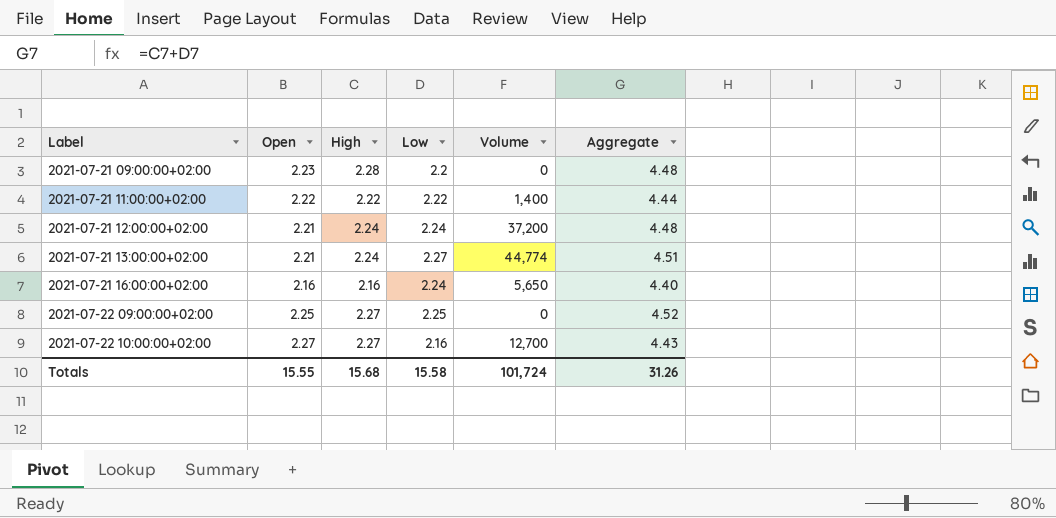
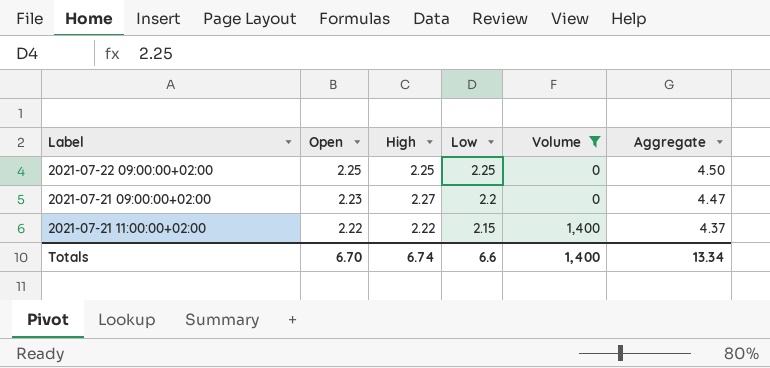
filter: none -> Volume <= 1,400
row order: Label ascending -> Open descending
2021-07-22 09:00:00+02:00 | High: 2.27 -> 2.25
2021-07-22 09:00:00+02:00 | Aggregate: 4.52 -> 4.50
2021-07-21 09:00:00+02:00 | High: 2.28 -> 2.27
2021-07-21 09:00:00+02:00 | Aggregate: 4.48 -> 4.47
2021-07-21 11:00:00+02:00 | Low: 2.22 -> 2.15
2021-07-21 11:00:00+02:00 | Aggregate: 4.44 -> 4.37
Totals | Open: 15.55 -> 6.70
Totals | High: 15.68 -> 6.74
Totals | Low: 15.58 -> 6.6
Totals | Volume: 101,724 -> 1,400
Totals | Aggregate: 31.26 -> 13.34

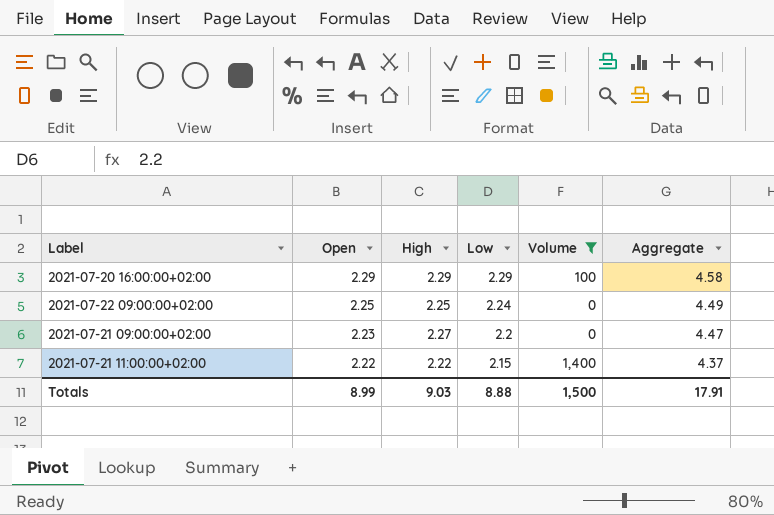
row 2021-07-20 16:00:00+02:00: none -> 2.29 | 2.29 | 2.29 | 100 | 4.58
2021-07-22 09:00:00+02:00 | Low: 2.25 -> 2.24
2021-07-22 09:00:00+02:00 | Aggregate: 4.50 -> 4.49
Totals | Open: 6.70 -> 8.99
Totals | High: 6.74 -> 9.03
Totals | Low: 6.6 -> 8.88
Totals | Volume: 1,400 -> 1,500
Totals | Aggregate: 13.34 -> 17.91

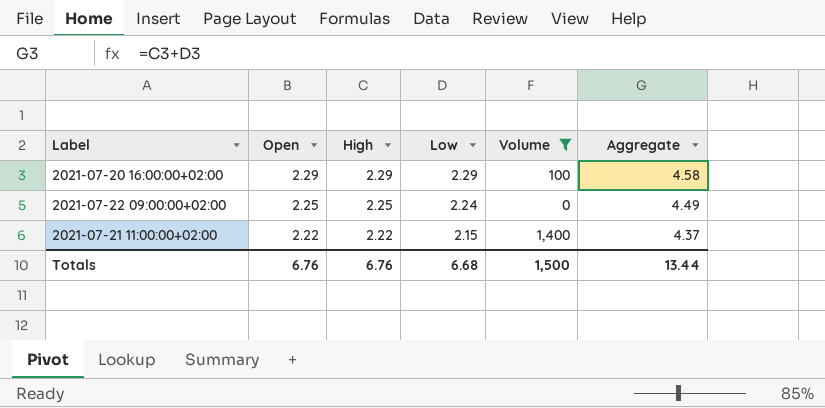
row 2021-07-21 09:00:00+02:00: 2.23 | 2.27 | 2.2 | 0 | 4.47 -> none
Totals | Open: 8.99 -> 6.76
Totals | High: 9.03 -> 6.76
Totals | Low: 8.88 -> 6.68
Totals | Aggregate: 17.91 -> 13.44

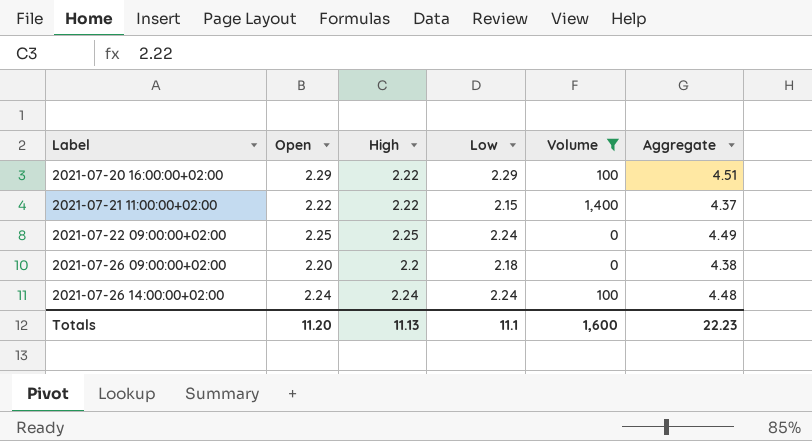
row order: Open descending -> Label ascending
2021-07-20 16:00:00+02:00 | High: 2.29 -> 2.22
2021-07-20 16:00:00+02:00 | Aggregate: 4.58 -> 4.51
row 2021-07-26 09:00:00+02:00: none -> 2.20 | 2.2 | 2.18 | 0 | 4.38
row 2021-07-26 14:00:00+02:00: none -> 2.24 | 2.24 | 2.24 | 100 | 4.48
Totals | Open: 6.76 -> 11.20
Totals | High: 6.76 -> 11.13
Totals | Low: 6.68 -> 11.1
Totals | Volume: 1,500 -> 1,600
Totals | Aggregate: 13.44 -> 22.23

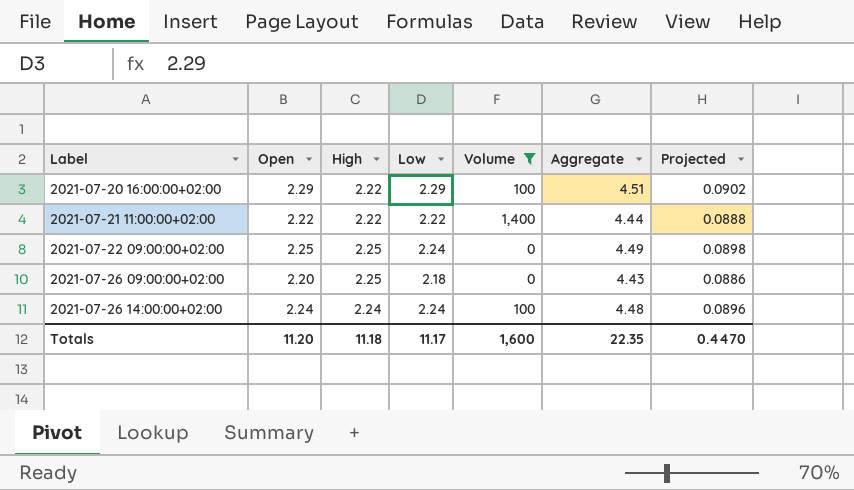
column Projected | formula: none -> [Aggregate] * 0.02
2021-07-21 11:00:00+02:00 | Low: 2.15 -> 2.22
2021-07-21 11:00:00+02:00 | Aggregate: 4.37 -> 4.44
2021-07-26 09:00:00+02:00 | High: 2.2 -> 2.25
2021-07-26 09:00:00+02:00 | Aggregate: 4.38 -> 4.43
Totals | High: 11.13 -> 11.18
Totals | Low: 11.1 -> 11.17
Totals | Aggregate: 22.23 -> 22.35

